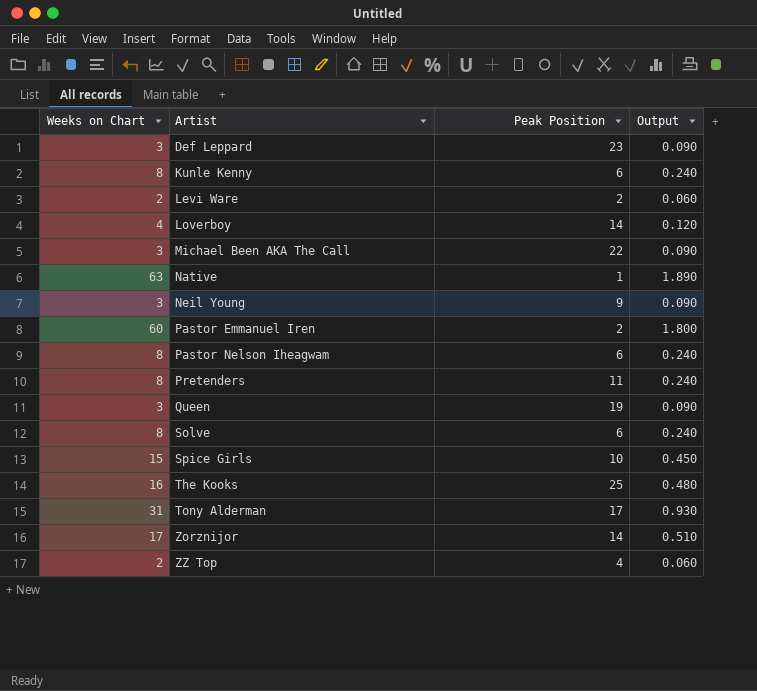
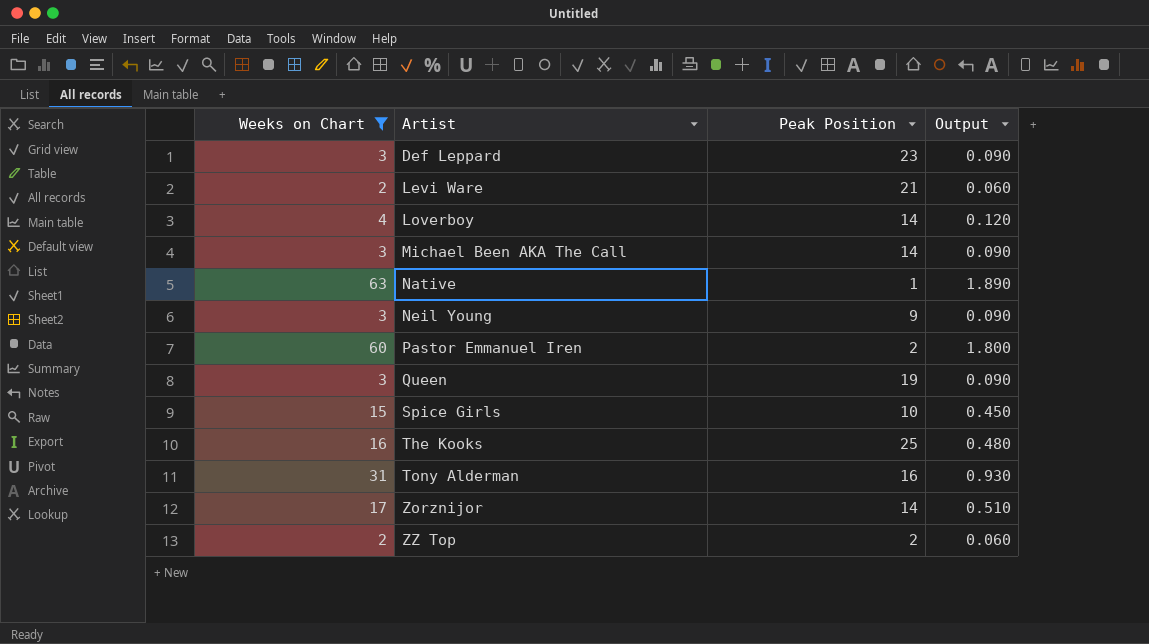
filter: none -> Weeks on Chart != 8
Levi Ware | Peak Position: 2 -> 21
Michael Been AKA The Call | Peak Position: 22 -> 14
Tony Alderman | Peak Position: 17 -> 16
ZZ Top | Peak Position: 4 -> 2

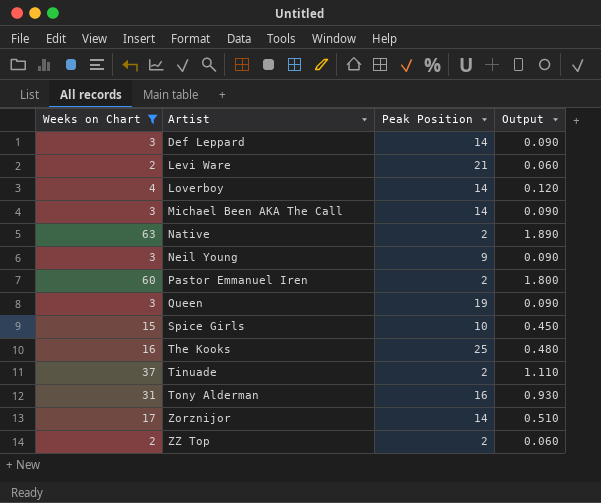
Def Leppard | Peak Position: 23 -> 14
Native | Peak Position: 1 -> 2
row Tinuade: none -> 37 | 2 | 1.110

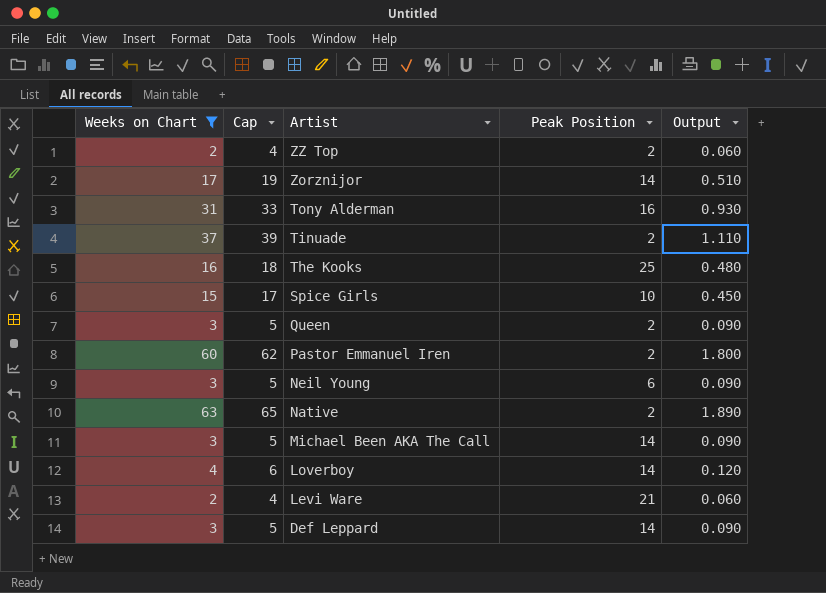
row order: Artist ascending -> Artist descending
column Cap | formula: none -> [Weeks on Chart] + 2
Queen | Peak Position: 19 -> 2
Neil Young | Peak Position: 9 -> 6

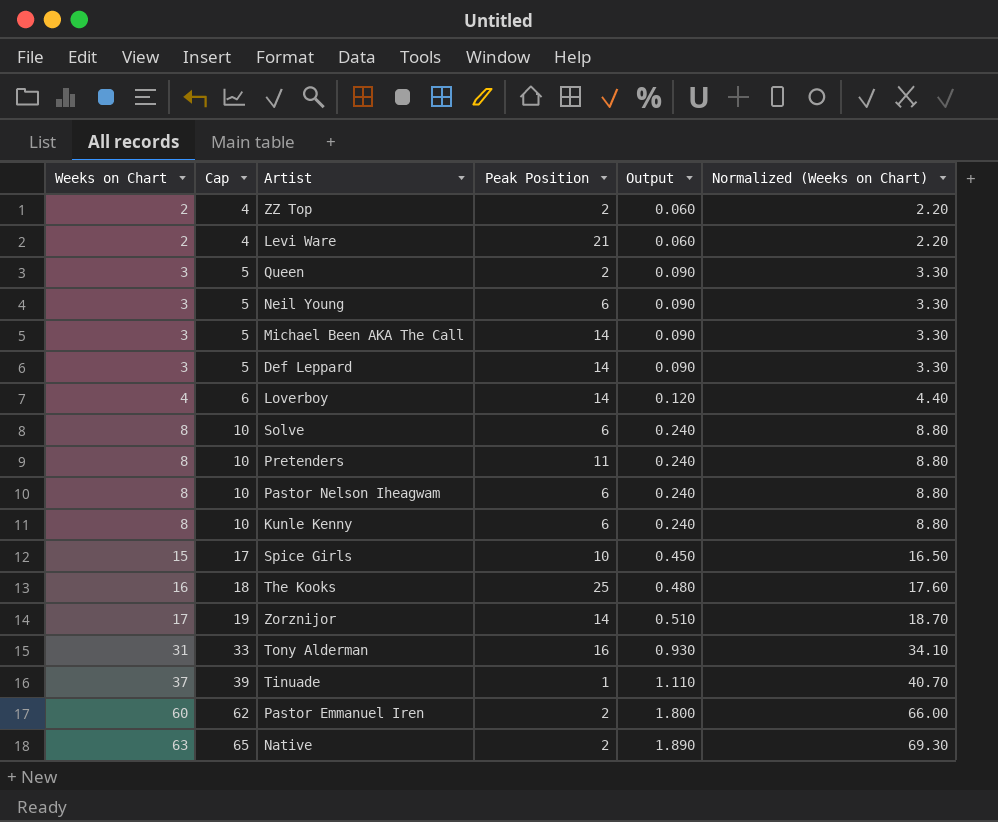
filter: Weeks on Chart != 8 -> none
row order: Artist descending -> Weeks on Chart ascending
column Normalized (Weeks on Chart) | formula: none -> [Weeks on Chart] * 1.1
Tinuade | Peak Position: 2 -> 1

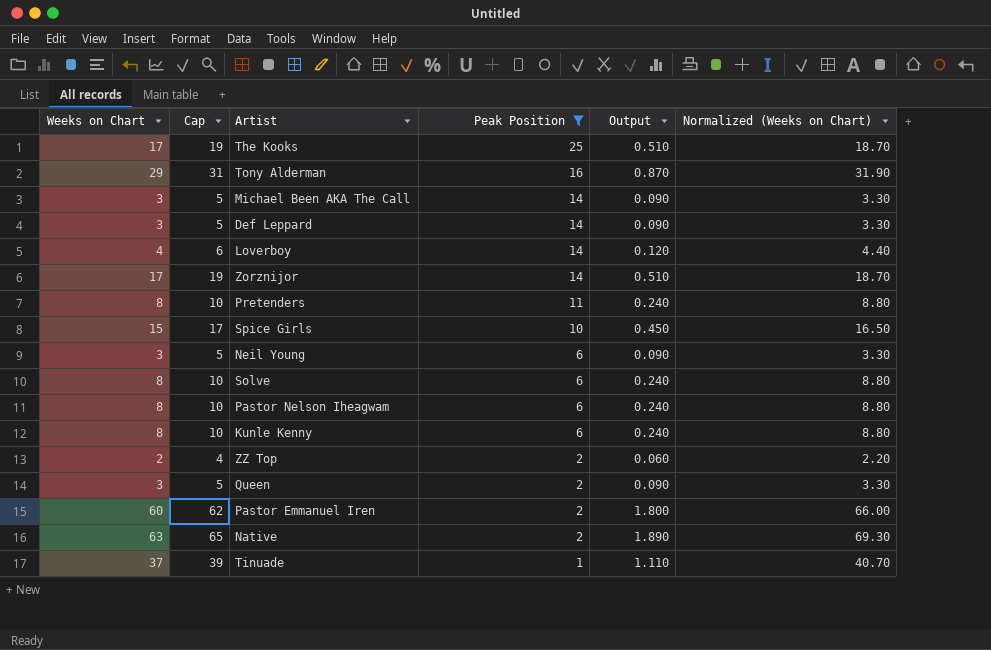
filter: none -> Peak Position != 21
row order: Weeks on Chart ascending -> Peak Position descending
The Kooks | Weeks on Chart: 16 -> 17
The Kooks | Cap: 18 -> 19
The Kooks | Output: 0.480 -> 0.510
The Kooks | Normalized (Weeks on Chart): 17.60 -> 18.70
Tony Alderman | Weeks on Chart: 31 -> 29
Tony Alderman | Cap: 33 -> 31
Tony Alderman | Output: 0.930 -> 0.870
Tony Alderman | Normalized (Weeks on Chart): 34.10 -> 31.90

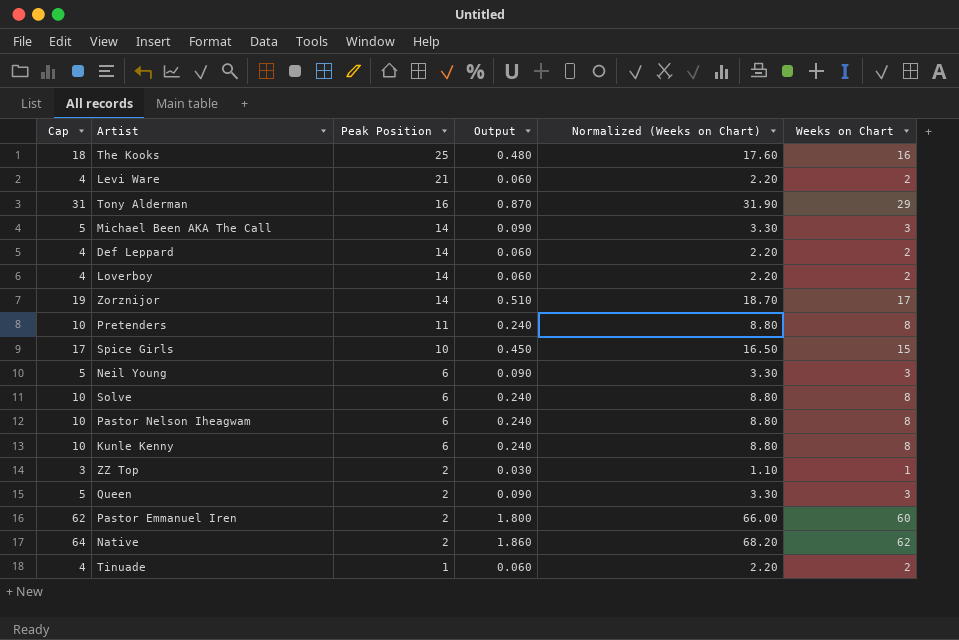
filter: Peak Position != 21 -> none
column Weeks on Chart | position: 1 -> 6
The Kooks | Cap: 19 -> 18
The Kooks | Output: 0.510 -> 0.480
The Kooks | Normalized (Weeks on Chart): 18.70 -> 17.60
The Kooks | Weeks on Chart: 17 -> 16
Def Leppard | Cap: 5 -> 4
Def Leppard | Output: 0.090 -> 0.060
Def Leppard | Normalized (Weeks on Chart): 3.30 -> 2.20
Def Leppard | Weeks on Chart: 3 -> 2
Loverboy | Cap: 6 -> 4
Loverboy | Output: 0.120 -> 0.060
Loverboy | Normalized (Weeks on Chart): 4.40 -> 2.20
Loverboy | Weeks on Chart: 4 -> 2
ZZ Top | Cap: 4 -> 3
ZZ Top | Output: 0.060 -> 0.030
ZZ Top | Normalized (Weeks on Chart): 2.20 -> 1.10
ZZ Top | Weeks on Chart: 2 -> 1
Native | Cap: 65 -> 64
Native | Output: 1.890 -> 1.860
Native | Normalized (Weeks on Chart): 69.30 -> 68.20
Native | Weeks on Chart: 63 -> 62
Tinuade | Cap: 39 -> 4
Tinuade | Output: 1.110 -> 0.060
Tinuade | Normalized (Weeks on Chart): 40.70 -> 2.20
Tinuade | Weeks on Chart: 37 -> 2

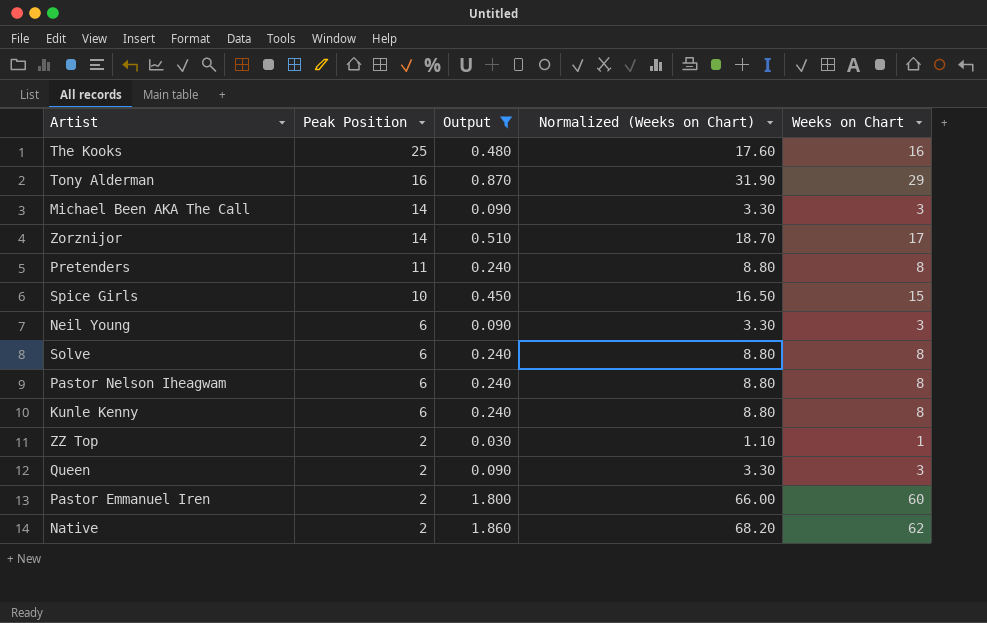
filter: none -> Output != 0.060
column Cap | formula: [Weeks on Chart] + 2 -> none

